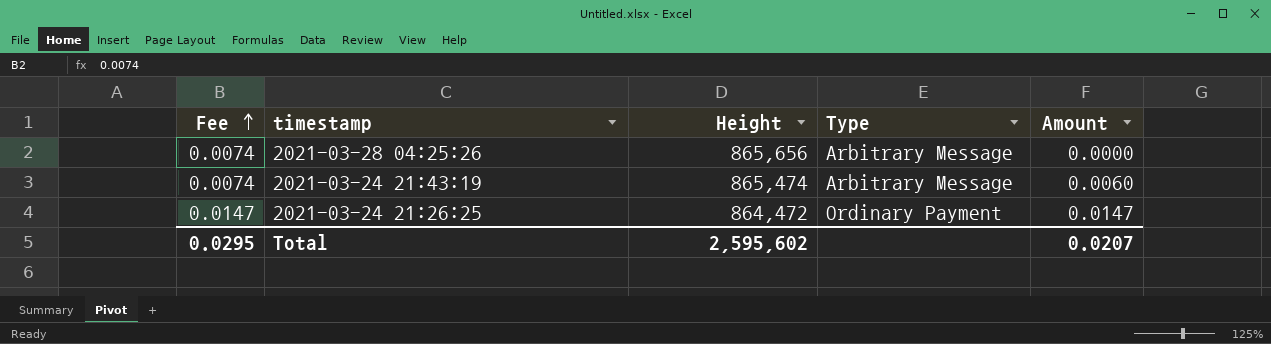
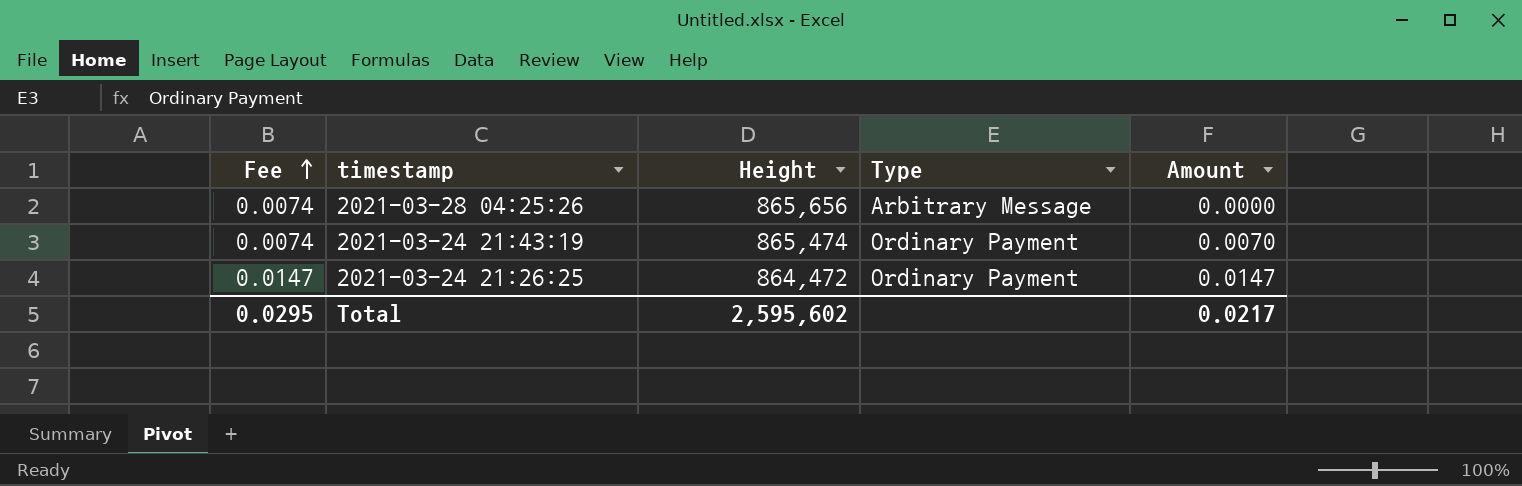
2021-03-24 21:43:19 | Type: Arbitrary Message -> Ordinary Payment
2021-03-24 21:43:19 | Amount: 0.0060 -> 0.0070
Total | Amount: 0.0207 -> 0.0217

